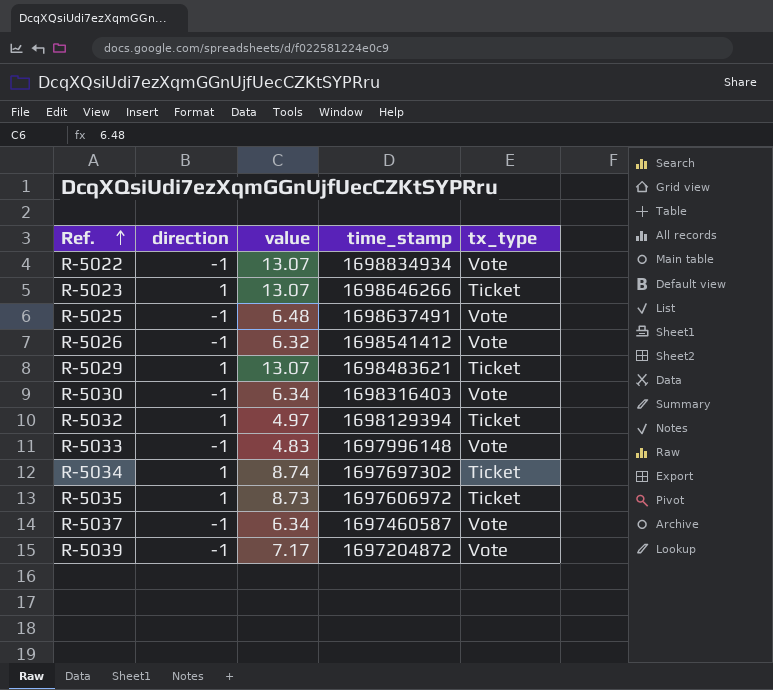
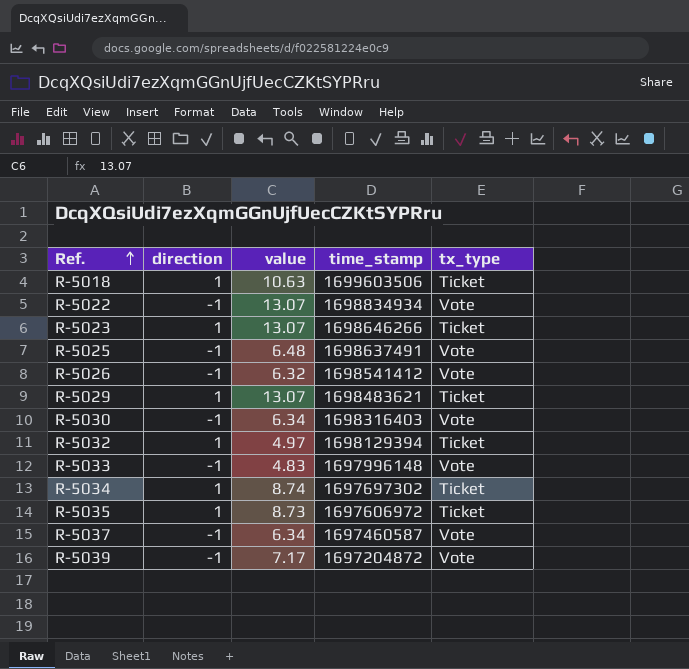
row R-5018: none -> 1 | 10.63 | 1699603506 | Ticket

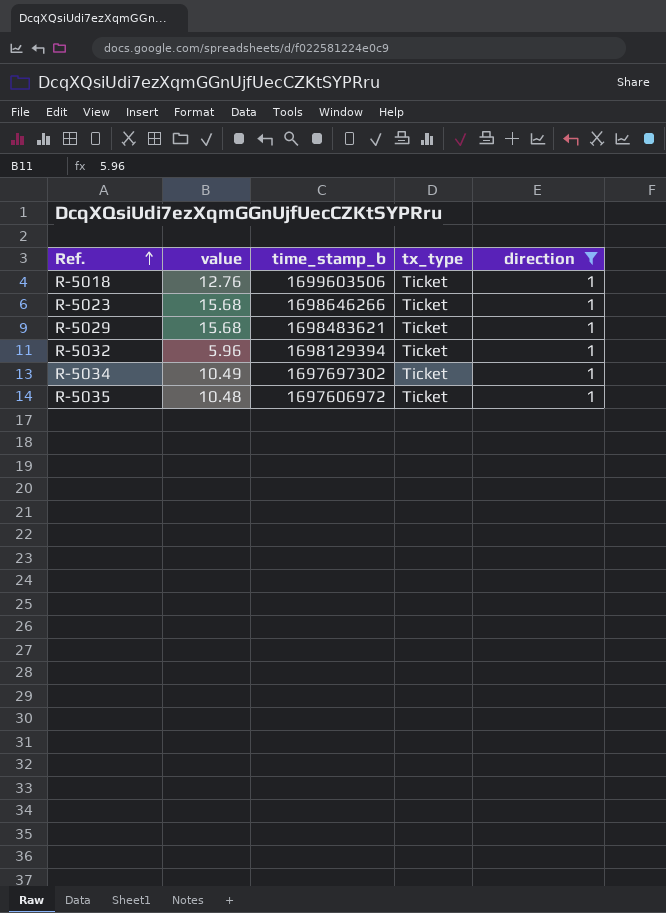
filter: none -> direction = 1
column name: time_stamp -> time_stamp_b
column direction | position: 2 -> 5
R-5018 | value: 10.63 -> 12.76
R-5023 | value: 13.07 -> 15.68
R-5029 | value: 13.07 -> 15.68
R-5032 | value: 4.97 -> 5.96
R-5034 | value: 8.74 -> 10.49
R-5035 | value: 8.73 -> 10.48

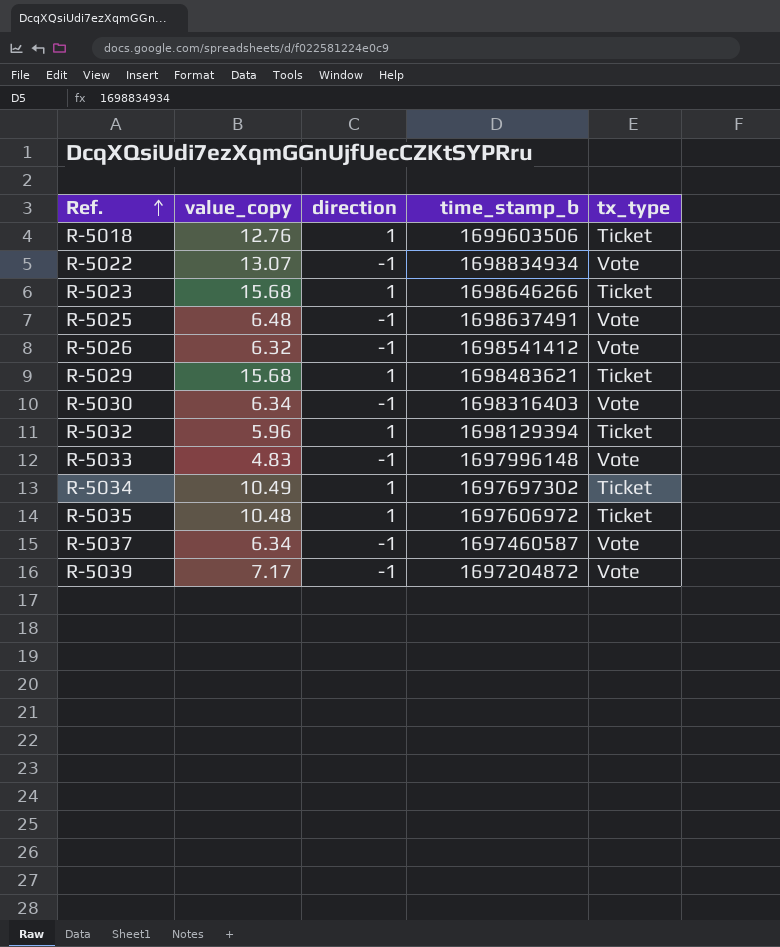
filter: direction = 1 -> none
column name: value -> value_copy
column direction | position: 5 -> 3

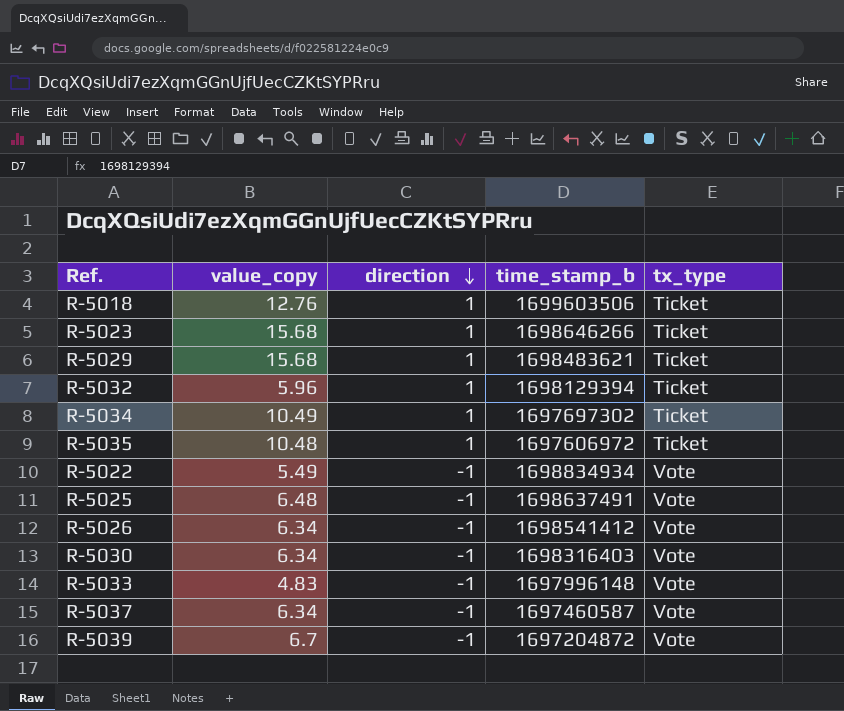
row order: Ref. ascending -> direction descending
R-5022 | value_copy: 13.07 -> 5.49
R-5026 | value_copy: 6.32 -> 6.34
R-5039 | value_copy: 7.17 -> 6.7

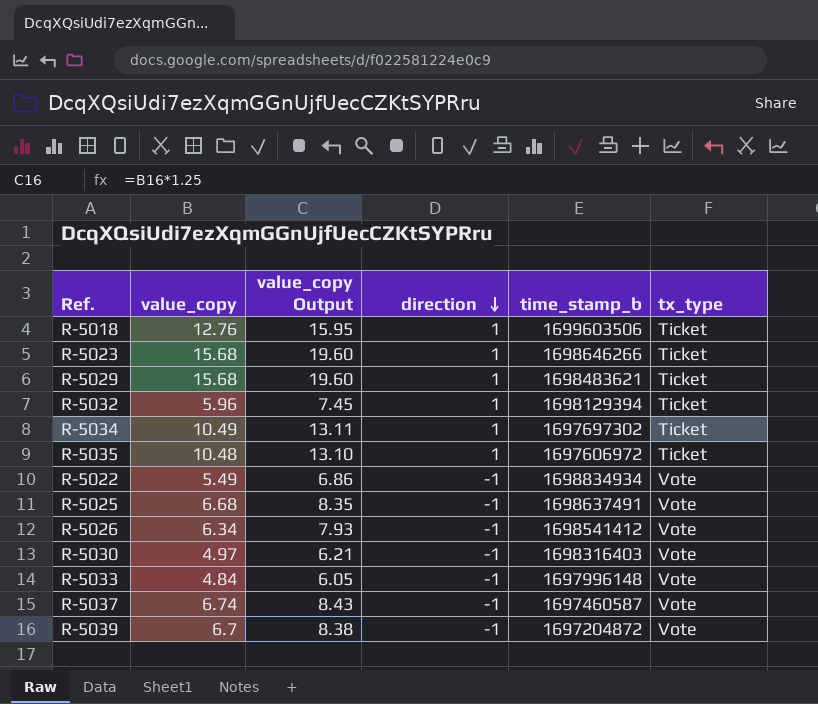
column value_copy Output | formula: none -> [value_copy] * 1.25
R-5025 | value_copy: 6.48 -> 6.68
R-5030 | value_copy: 6.34 -> 4.97
R-5033 | value_copy: 4.83 -> 4.84
R-5037 | value_copy: 6.34 -> 6.74

